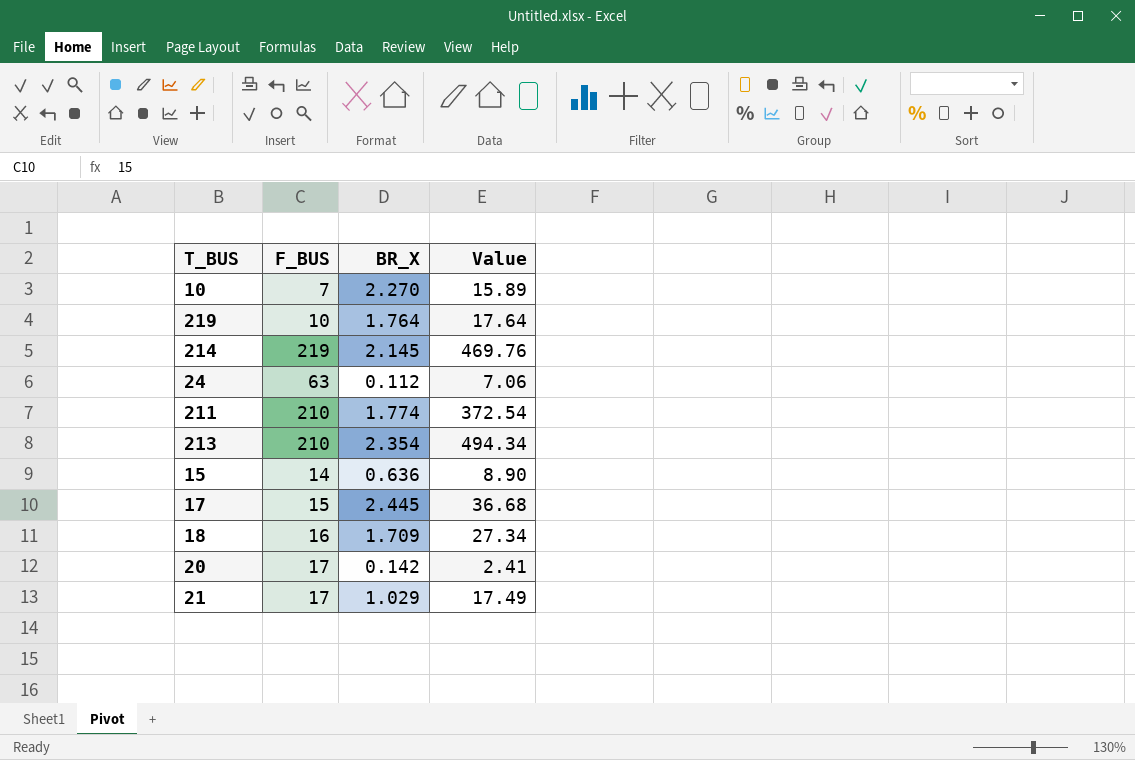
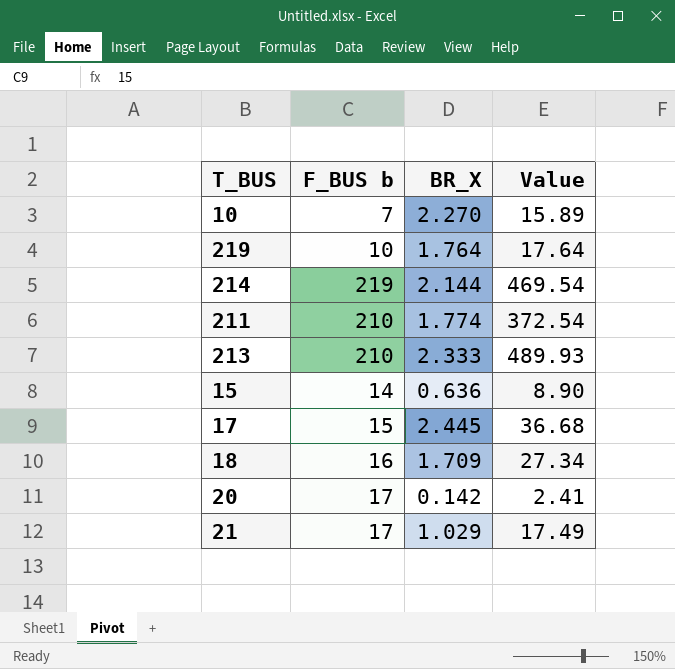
column name: F_BUS -> F_BUS b
row 24: 63 | 0.112 | 7.06 -> none
214 | BR_X: 2.145 -> 2.144
214 | Value: 469.76 -> 469.54
213 | BR_X: 2.354 -> 2.333
213 | Value: 494.34 -> 489.93

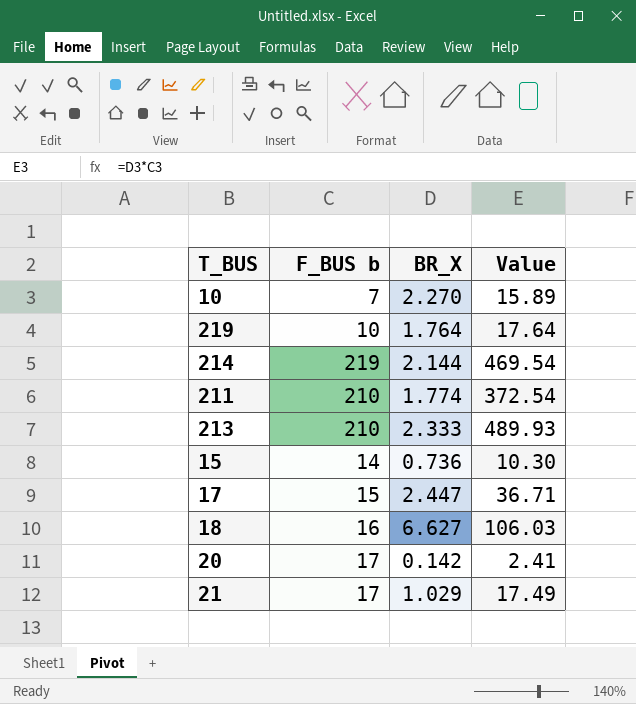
15 | BR_X: 0.636 -> 0.736
15 | Value: 8.90 -> 10.30
17 | BR_X: 2.445 -> 2.447
17 | Value: 36.68 -> 36.71
18 | BR_X: 1.709 -> 6.627
18 | Value: 27.34 -> 106.03

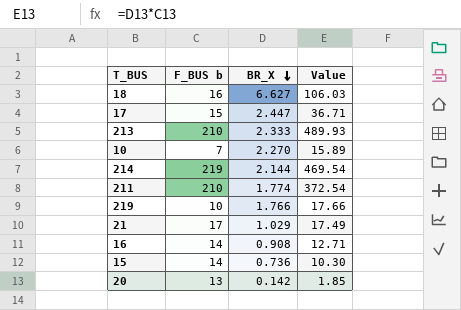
row order: none -> BR_X descending
219 | BR_X: 1.764 -> 1.766
219 | Value: 17.64 -> 17.66
row 16: none -> 14 | 0.908 | 12.71
20 | F_BUS b: 17 -> 13
20 | Value: 2.41 -> 1.85

